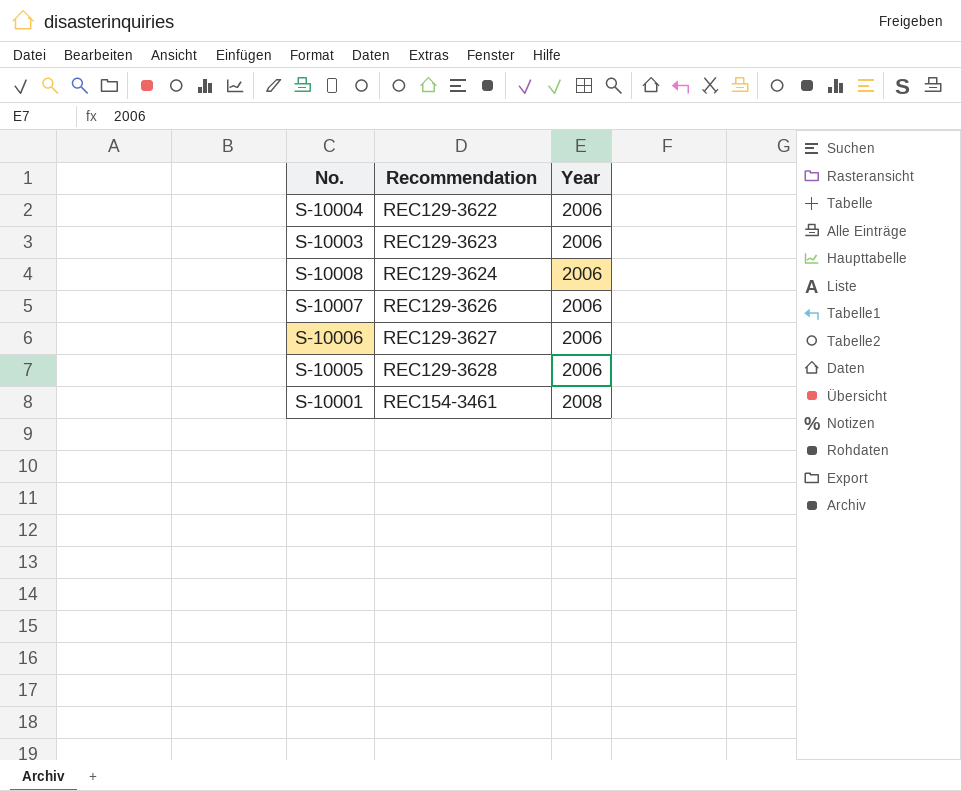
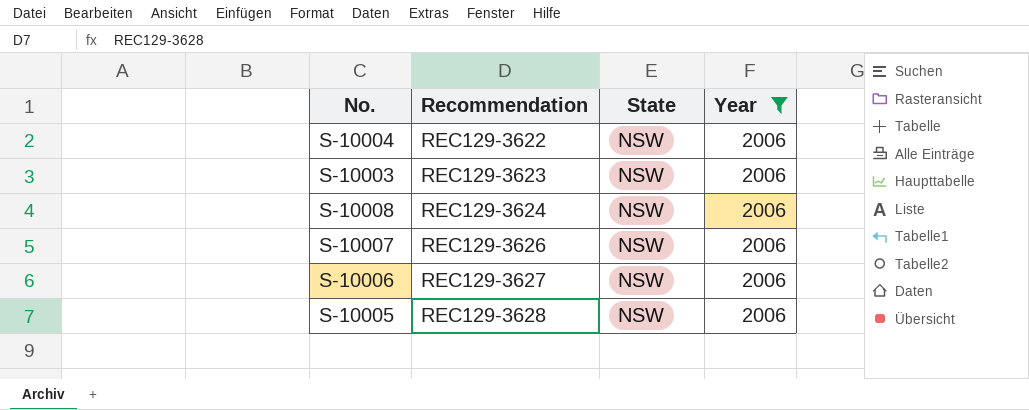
filter: none -> Year = 2006
column State | position: none -> 3

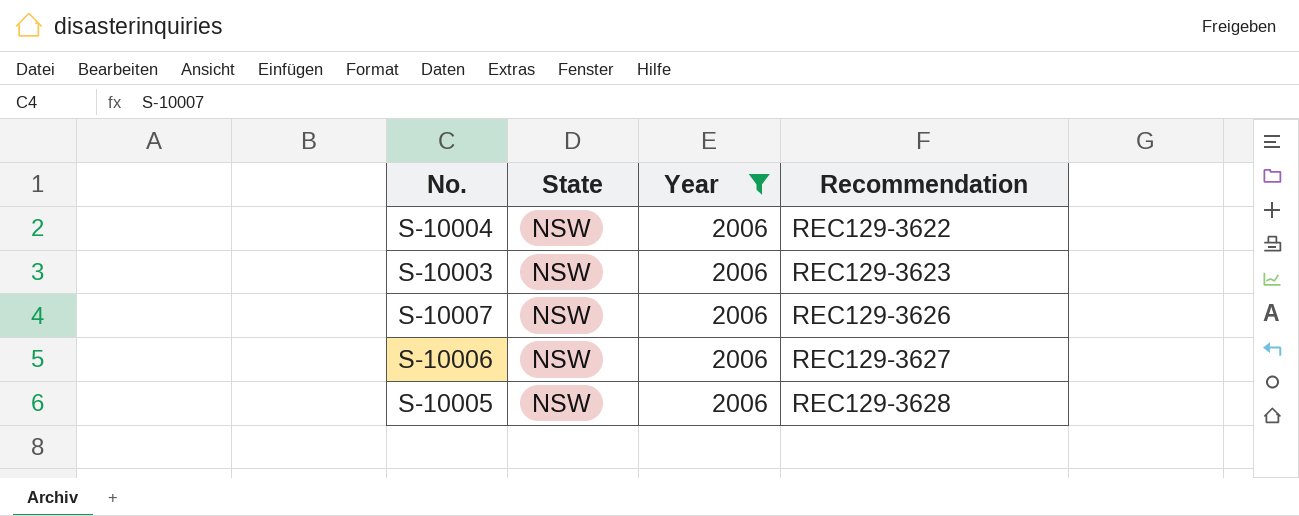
column Recommendation | position: 2 -> 4
row S-10008: REC129-3624 | NSW | 2006 -> none

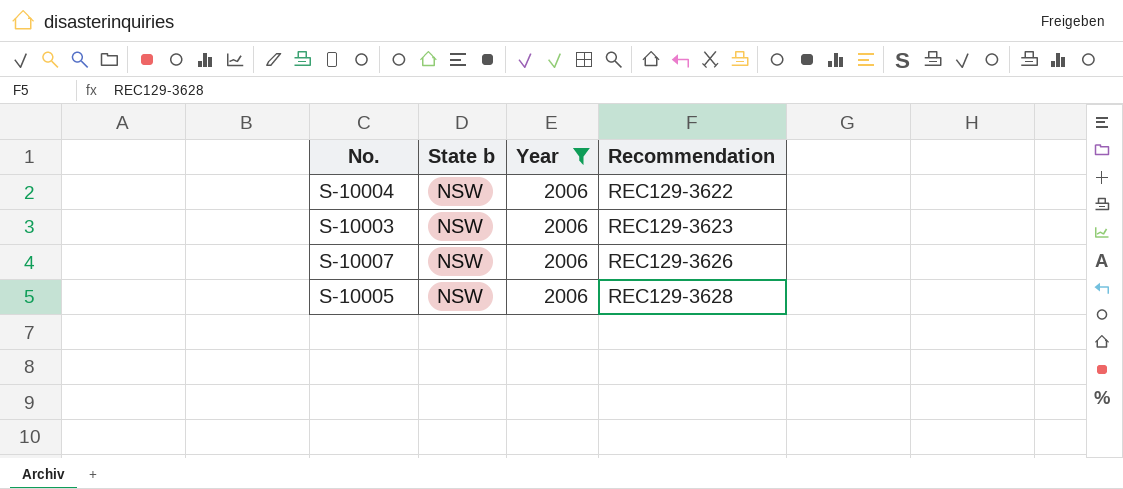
column name: State -> State b
row S-10006: NSW | 2006 | REC129-3627 -> none

